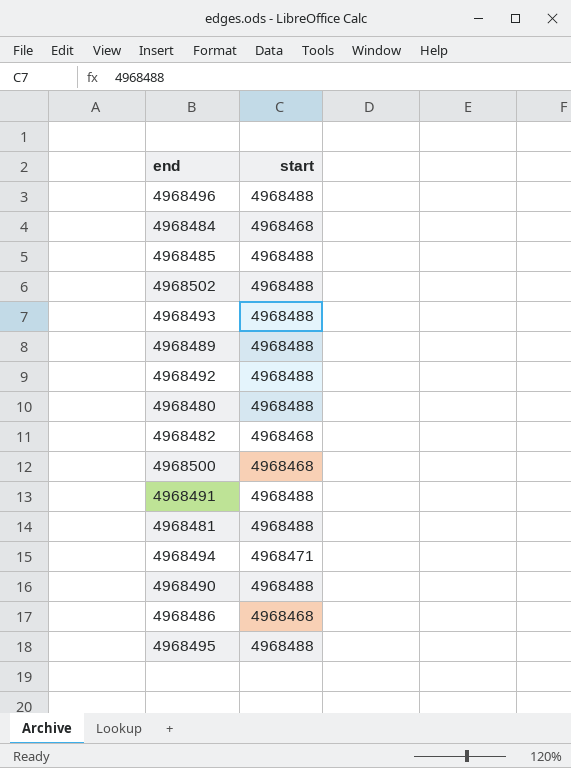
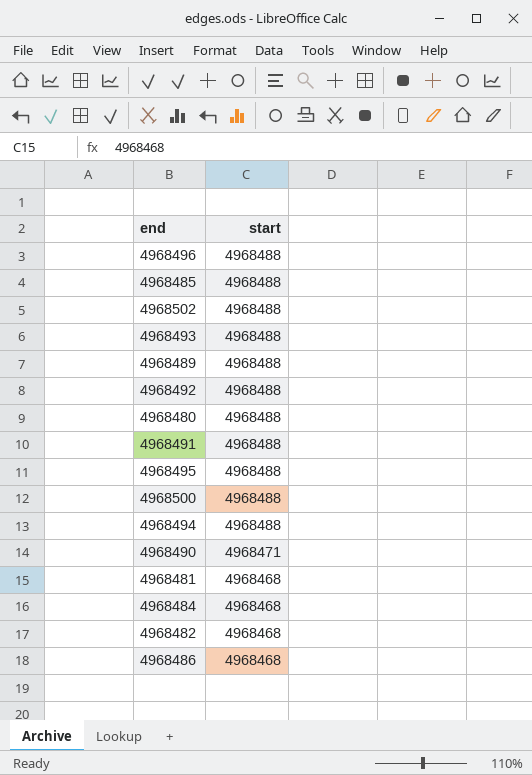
row order: none -> start descending
4968500 | start: 4968468 -> 4968488
4968494 | start: 4968471 -> 4968488
4968490 | start: 4968488 -> 4968471
4968481 | start: 4968488 -> 4968468

